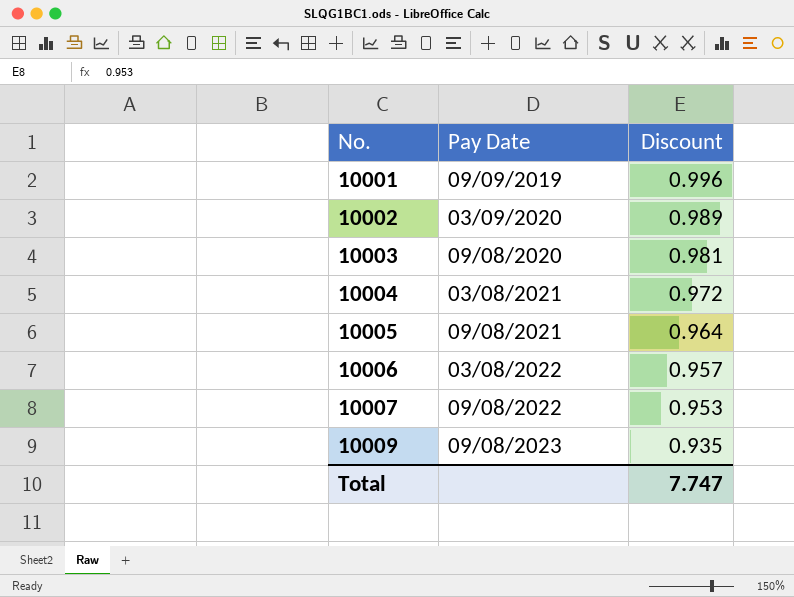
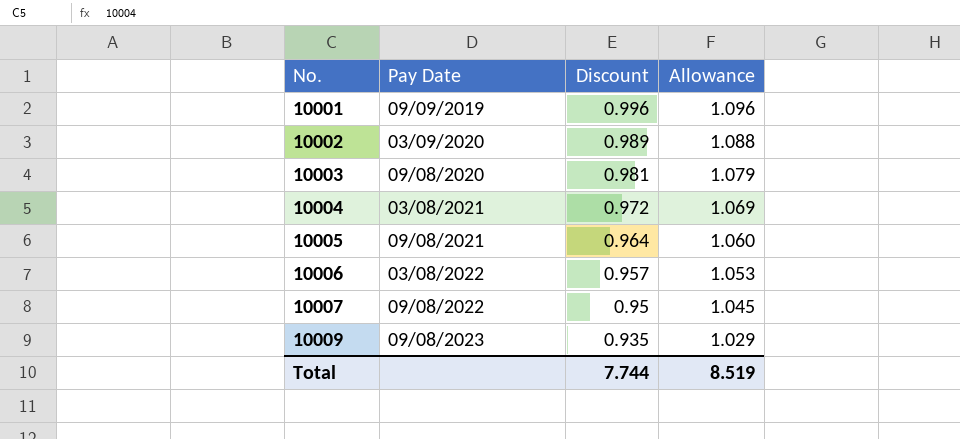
column Allowance | formula: none -> [Discount] * 1.1
10007 | Discount: 0.953 -> 0.95
Total | Discount: 7.747 -> 7.744

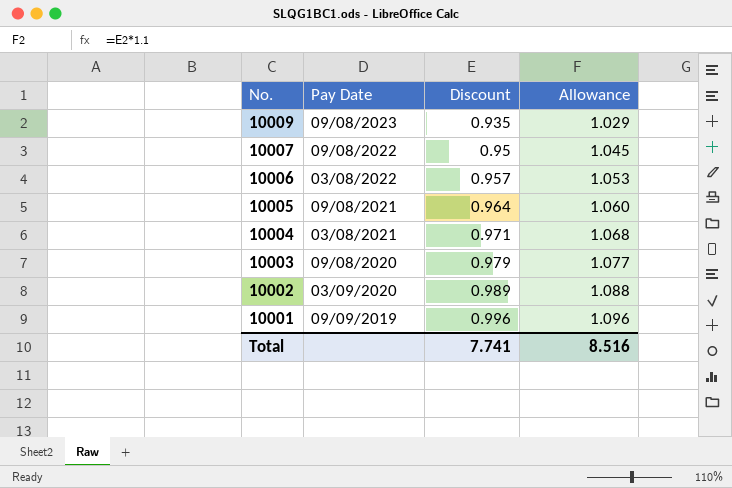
row order: No. ascending -> No. descending
10004 | Discount: 0.972 -> 0.971
10004 | Allowance: 1.069 -> 1.068
10003 | Discount: 0.981 -> 0.979
10003 | Allowance: 1.079 -> 1.077
Total | Discount: 7.744 -> 7.741
Total | Allowance: 8.519 -> 8.516

